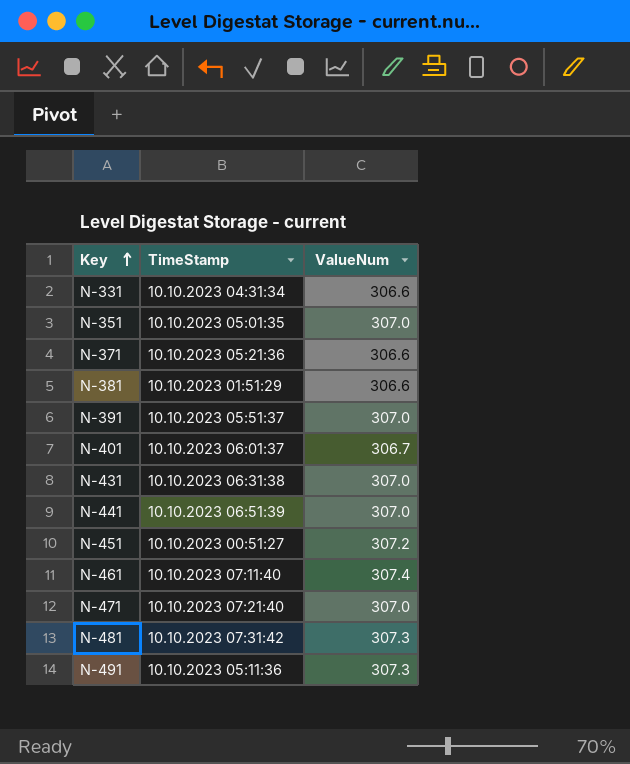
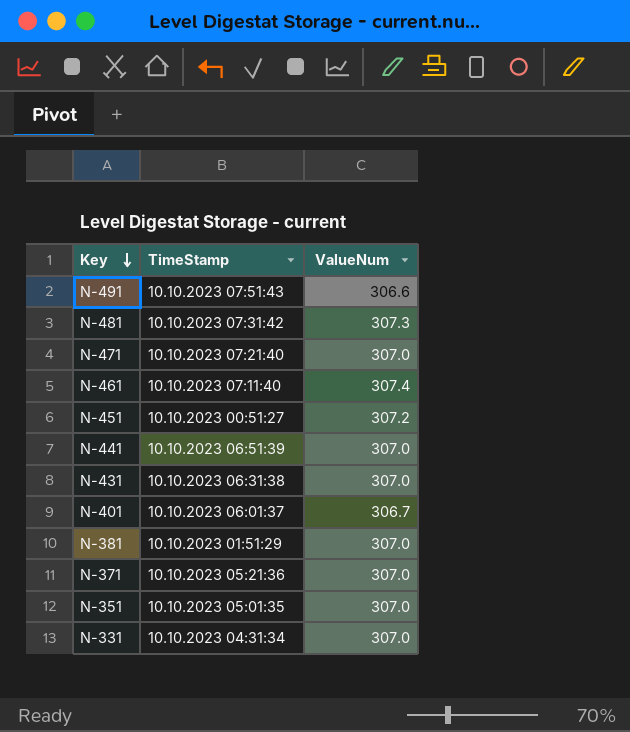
row order: Key ascending -> Key descending
row N-391: 10.10.2023 05:51:37 | 307.0 -> none
N-491 | TimeStamp: 10.10.2023 05:11:36 -> 10.10.2023 07:51:43
N-491 | ValueNum: 307.3 -> 306.6
N-381 | ValueNum: 306.6 -> 307.0
N-371 | ValueNum: 306.6 -> 307.0
N-331 | ValueNum: 306.6 -> 307.0

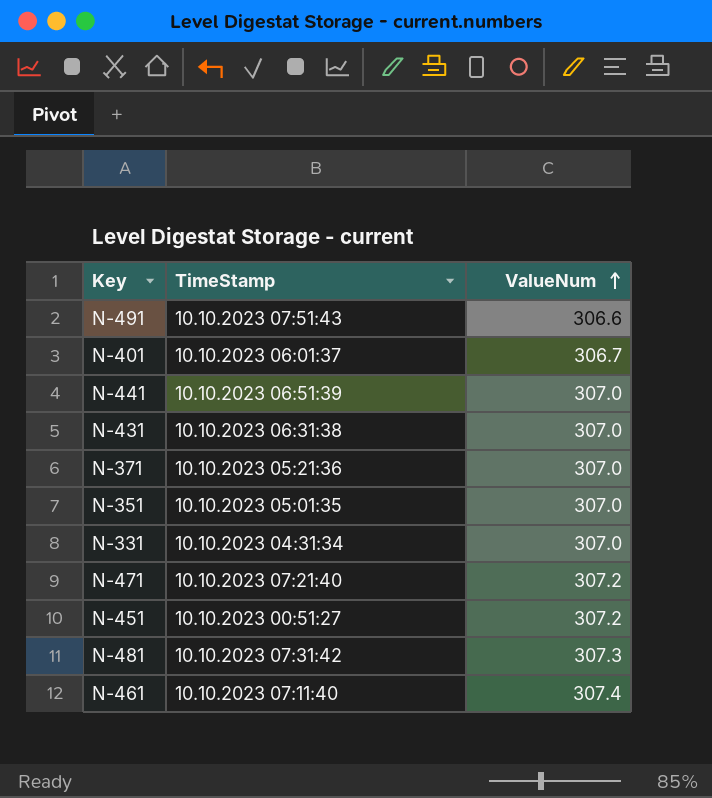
row order: Key descending -> ValueNum ascending
row N-381: 10.10.2023 01:51:29 | 307.0 -> none
N-471 | ValueNum: 307.0 -> 307.2

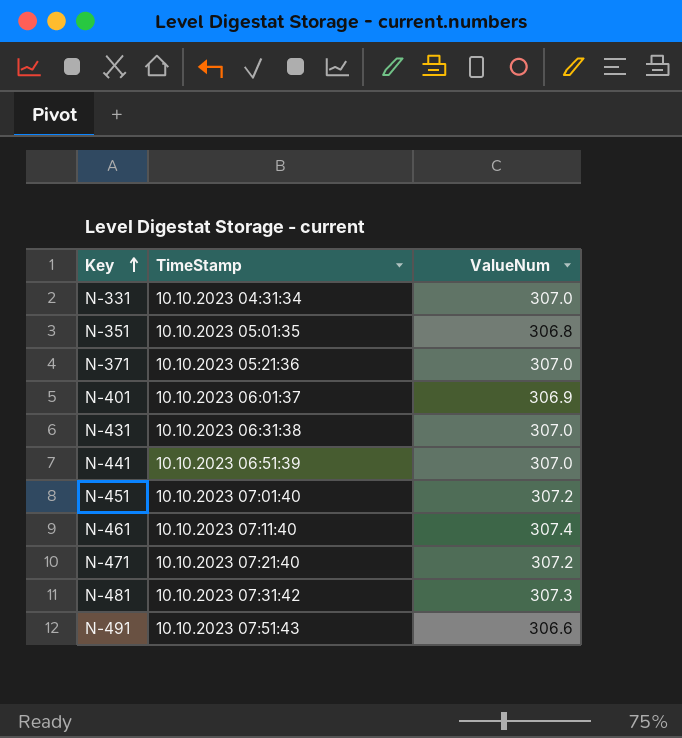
row order: ValueNum ascending -> Key ascending
N-351 | ValueNum: 307.0 -> 306.8
N-401 | ValueNum: 306.7 -> 306.9
N-451 | TimeStamp: 10.10.2023 00:51:27 -> 10.10.2023 07:01:40

